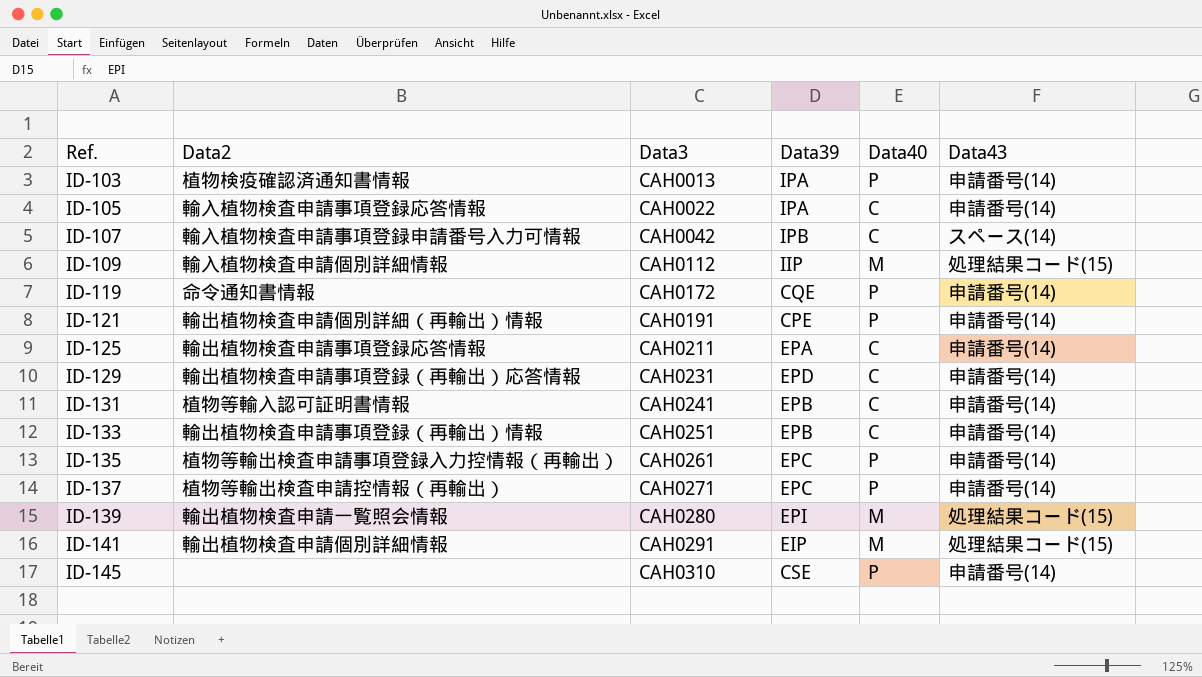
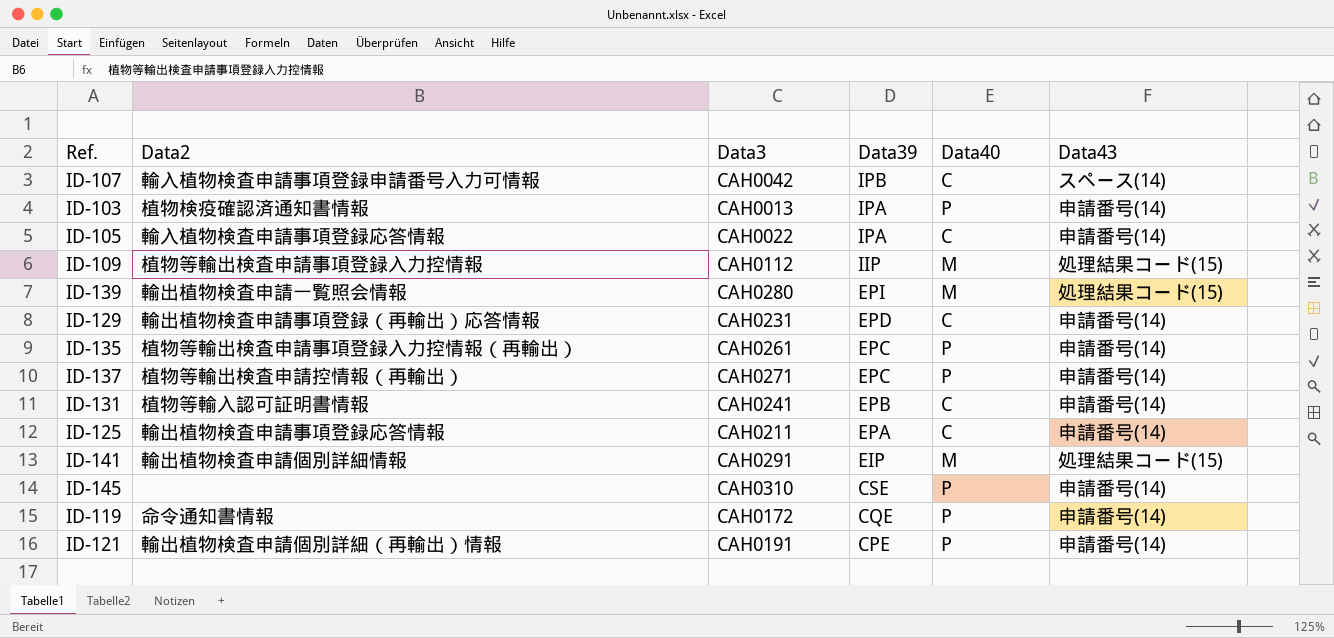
row order: Ref. ascending -> Data39 descending
row ID-133: 輸出植物検査申請事項登録（再輸出）情報 | CAH0251 | EPB | C | 申請番号(14) -> none
ID-109 | Data2: 輸入植物検査申請個別詳細情報 -> 植物等輸出検査申請事項登録入力控情報

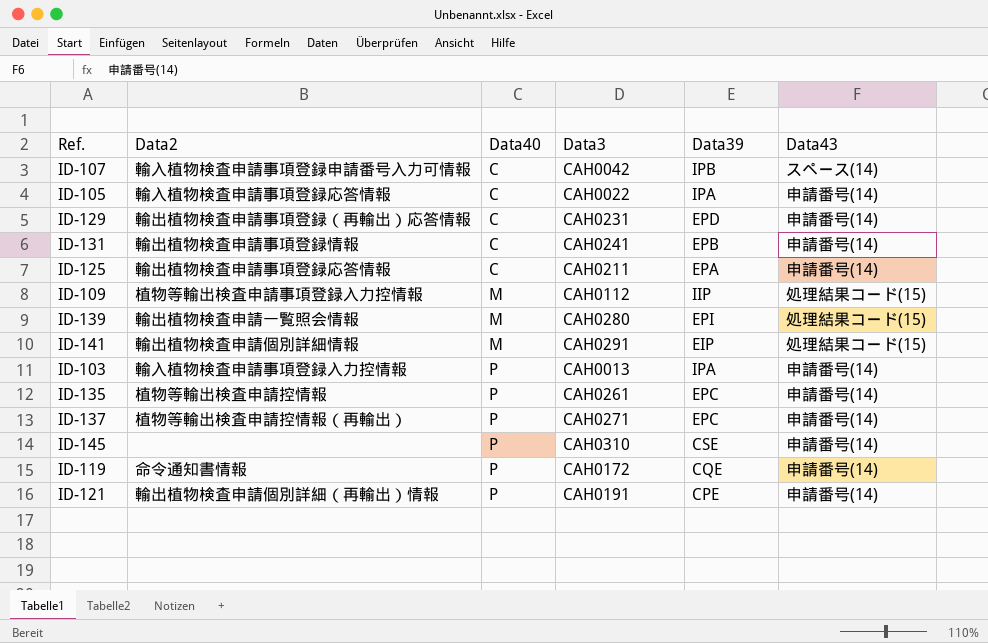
row order: Data39 descending -> Data40 ascending
column Data40 | position: 5 -> 3
ID-131 | Data2: 植物等輸入認可証明書情報 -> 輸出植物検査申請事項登録情報
ID-103 | Data2: 植物検疫確認済通知書情報 -> 輸入植物検査申請事項登録入力控情報
ID-135 | Data2: 植物等輸出検査申請事項登録入力控情報（再輸出） -> 植物等輸出検査申請控情報

